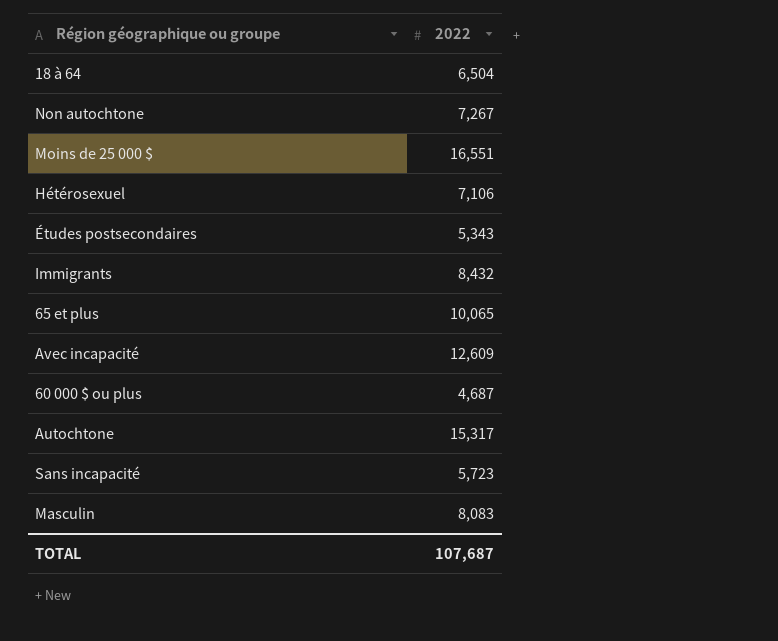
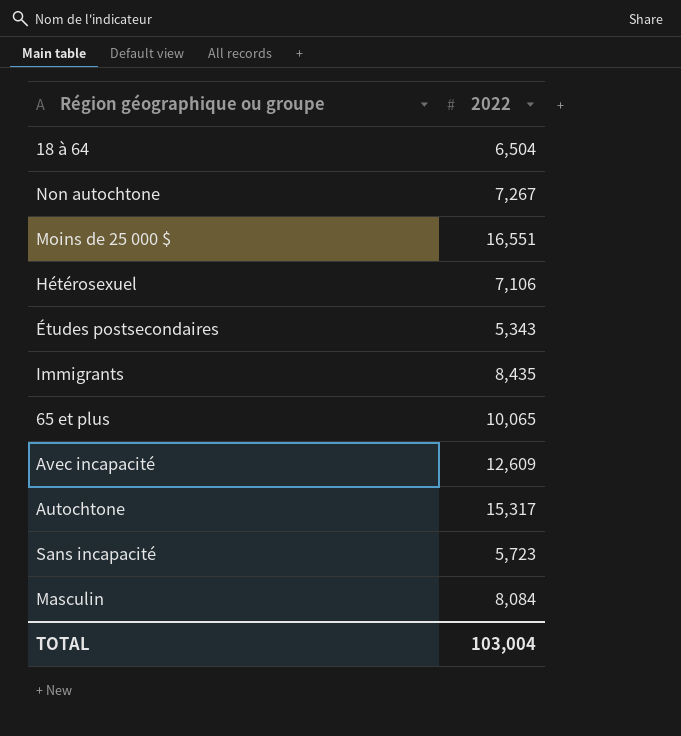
row 60 000 $ ou plus: 4,687 -> none
Immigrants | 2022: 8,432 -> 8,435
Masculin | 2022: 8,083 -> 8,084
TOTAL | 2022: 107,687 -> 103,004

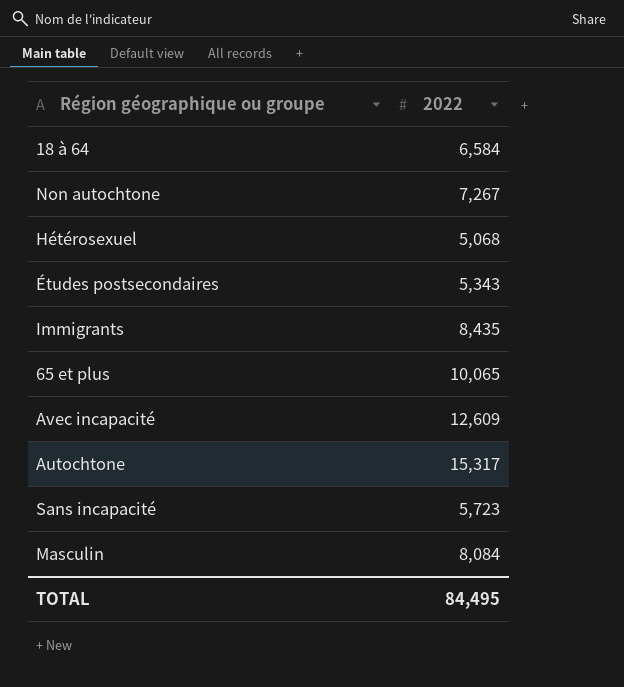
row Moins de 25 000 $: 16,551 -> none
18 à 64 | 2022: 6,504 -> 6,584
Hétérosexuel | 2022: 7,106 -> 5,068
TOTAL | 2022: 103,004 -> 84,495

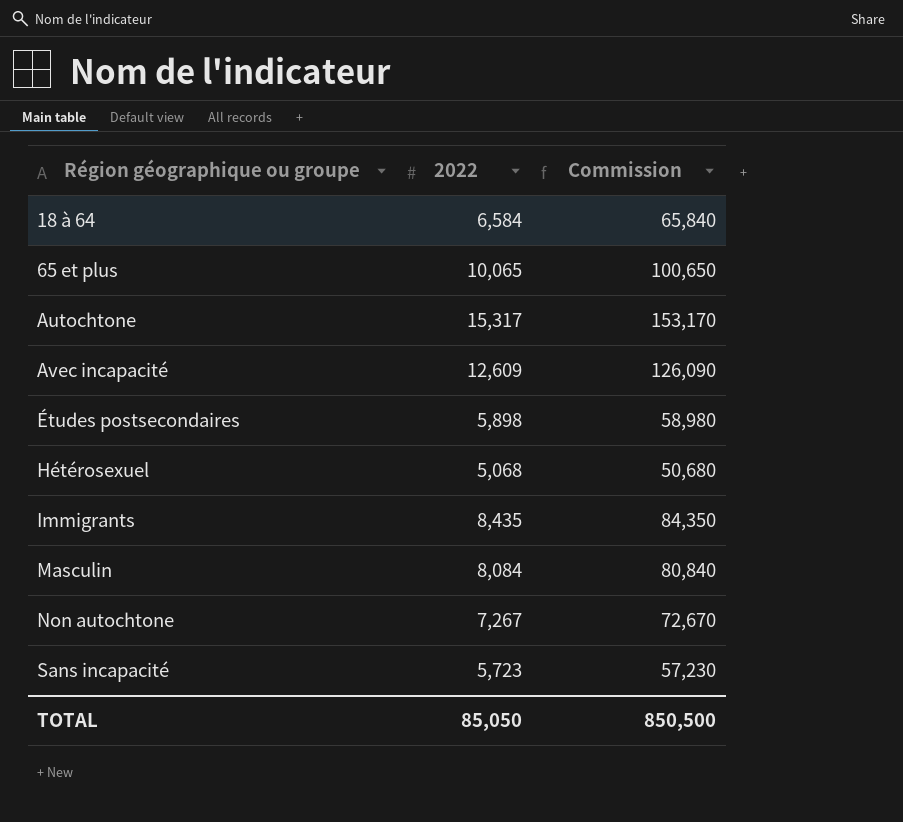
row order: none -> Région géographique ou groupe ascending
column Commission | formula: none -> [2022] * 10
Études postsecondaires | 2022: 5,343 -> 5,898
TOTAL | 2022: 84,495 -> 85,050

